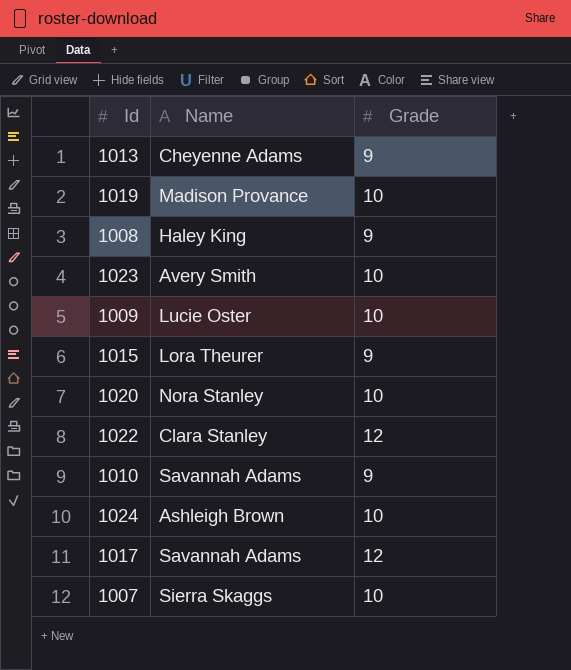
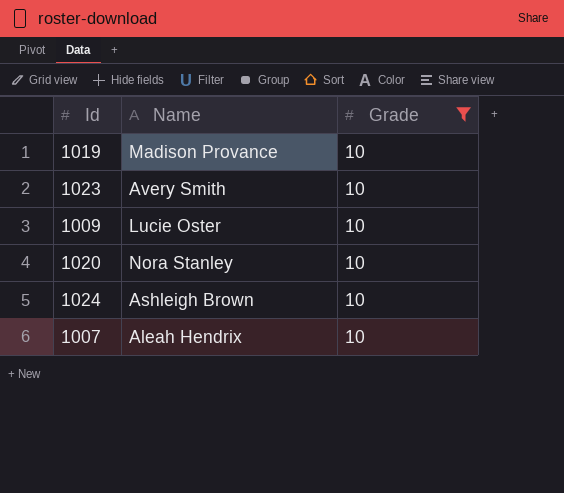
filter: none -> Grade = 10
1007 | Name: Sierra Skaggs -> Aleah Hendrix

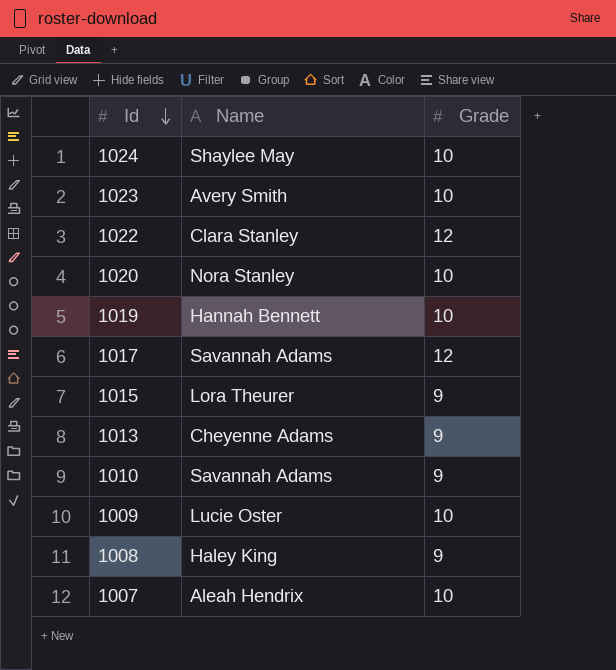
filter: Grade = 10 -> none
row order: none -> Id descending
1024 | Name: Ashleigh Brown -> Shaylee May
1019 | Name: Madison Provance -> Hannah Bennett

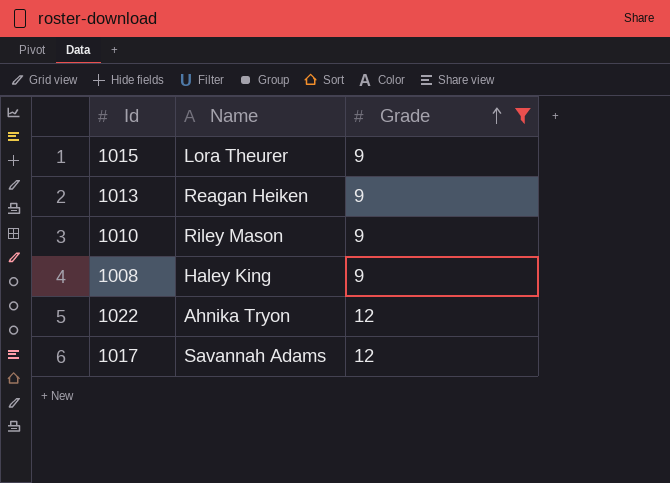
filter: none -> Grade != 10
row order: Id descending -> Grade ascending
1013 | Name: Cheyenne Adams -> Reagan Heiken
1010 | Name: Savannah Adams -> Riley Mason
1022 | Name: Clara Stanley -> Ahnika Tryon

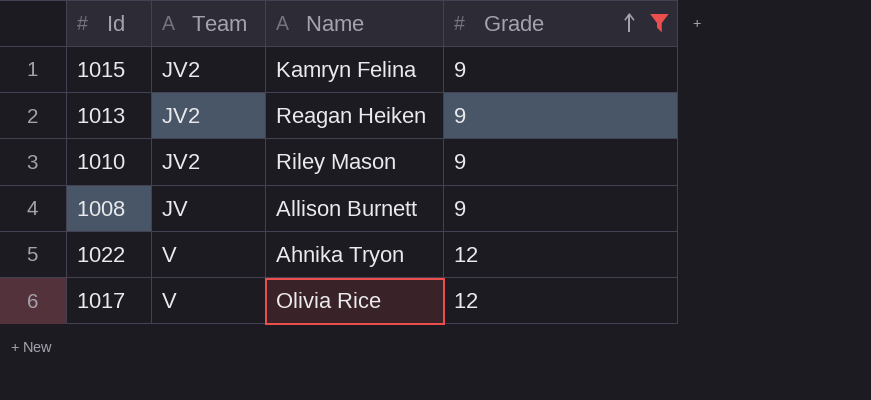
column Team | position: none -> 2
1015 | Name: Lora Theurer -> Kamryn Felina
1008 | Name: Haley King -> Allison Burnett
1017 | Name: Savannah Adams -> Olivia Rice

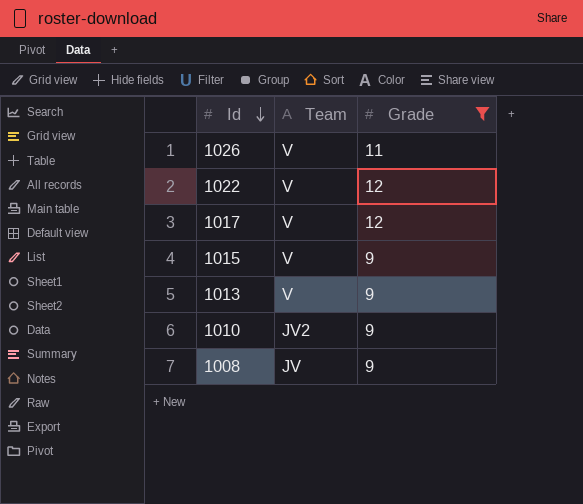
row order: Grade ascending -> Id descending
column Name | position: 3 -> none
row 1026: none -> V | 11
1015 | Team: JV2 -> V
1013 | Team: JV2 -> V

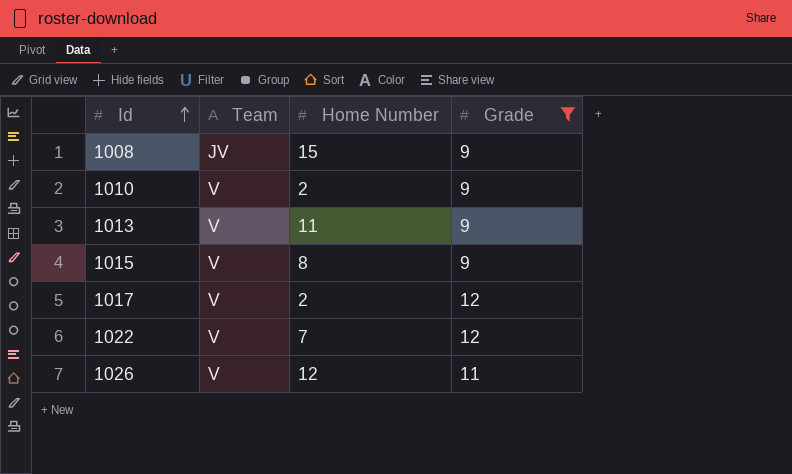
row order: Id descending -> Id ascending
column Home Number | position: none -> 3
1010 | Team: JV2 -> V

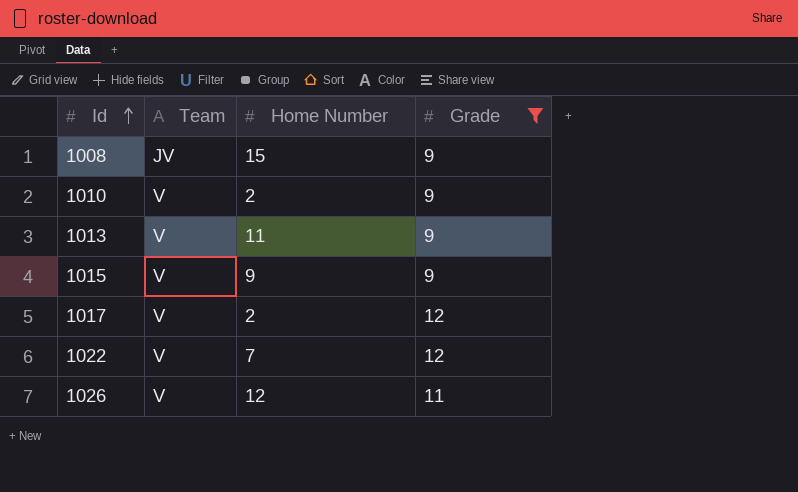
1015 | Home Number: 8 -> 9

